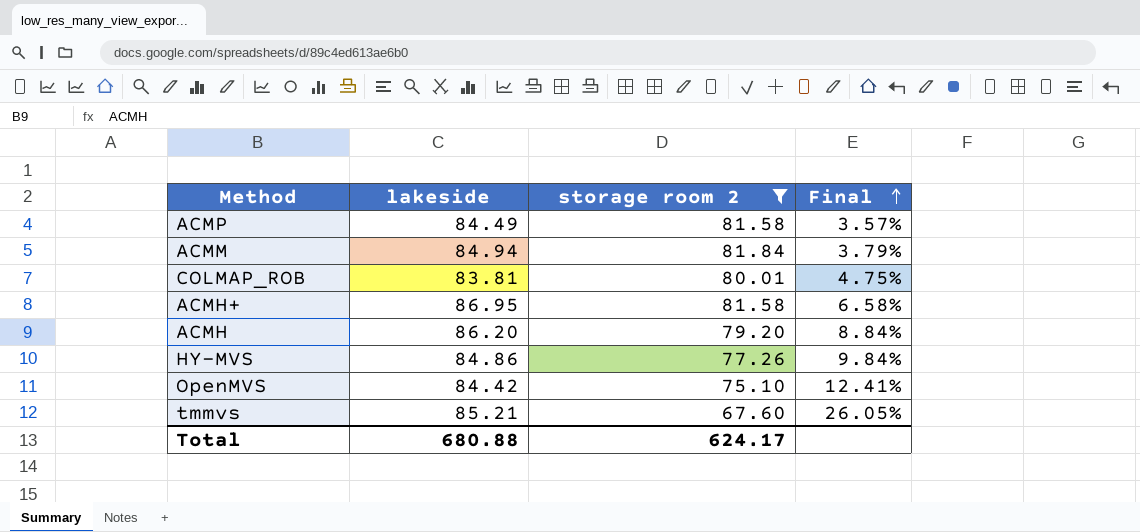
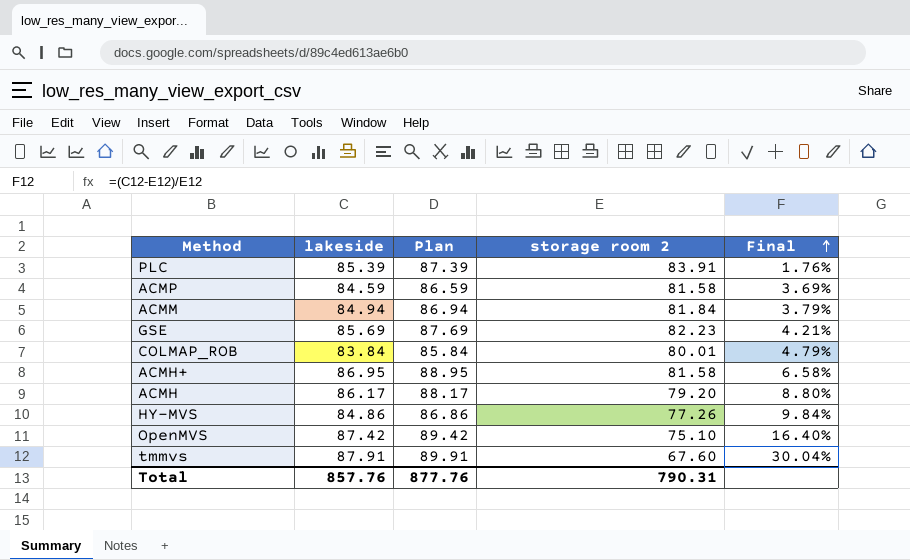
filter: storage room 2 <= 81.84 -> none
column Plan | formula: none -> [lakeside] + 2
ACMP | lakeside: 84.49 -> 84.59
ACMP | Final: 3.57% -> 3.69%
COLMAP_ROB | lakeside: 83.81 -> 83.84
COLMAP_ROB | Final: 4.75% -> 4.79%
ACMH | lakeside: 86.20 -> 86.17
ACMH | Final: 8.84% -> 8.80%
OpenMVS | lakeside: 84.42 -> 87.42
OpenMVS | Final: 12.41% -> 16.40%
tmmvs | lakeside: 85.21 -> 87.91
tmmvs | Final: 26.05% -> 30.04%
Total | lakeside: 680.88 -> 857.76
Total | storage room 2: 624.17 -> 790.31

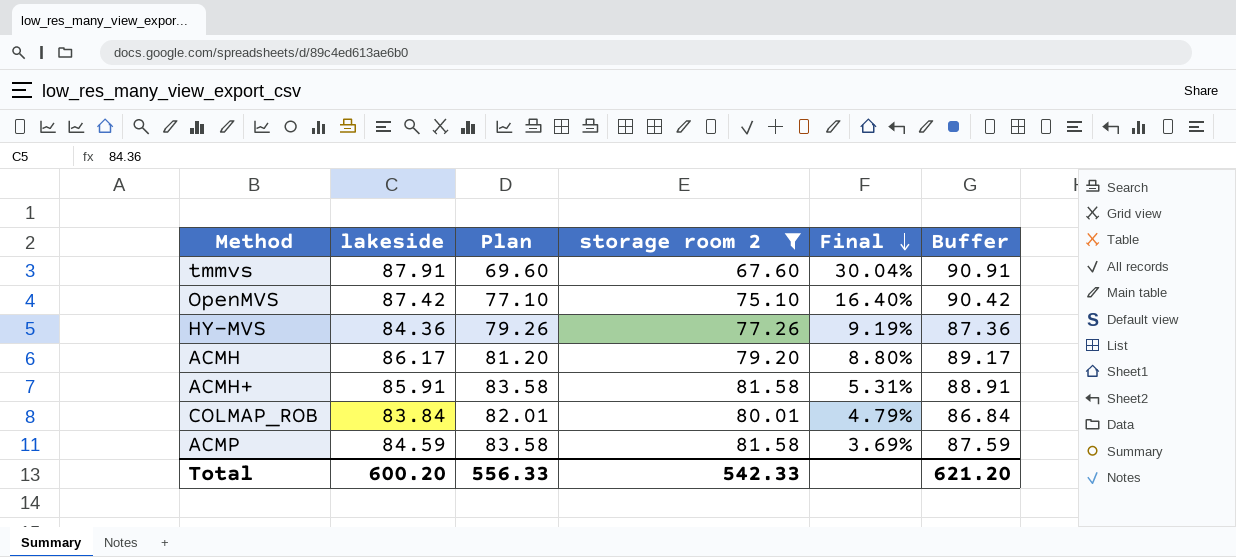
filter: none -> storage room 2 <= 81.58
row order: Final ascending -> Final descending
column Plan | formula: [lakeside] + 2 -> [storage room 2] + 2
column Buffer | formula: none -> [lakeside] + 3
HY-MVS | lakeside: 84.86 -> 84.36
HY-MVS | Final: 9.84% -> 9.19%
ACMH+ | lakeside: 86.95 -> 85.91
ACMH+ | Final: 6.58% -> 5.31%
Total | lakeside: 857.76 -> 600.20
Total | Plan: 877.76 -> 556.33
Total | storage room 2: 790.31 -> 542.33

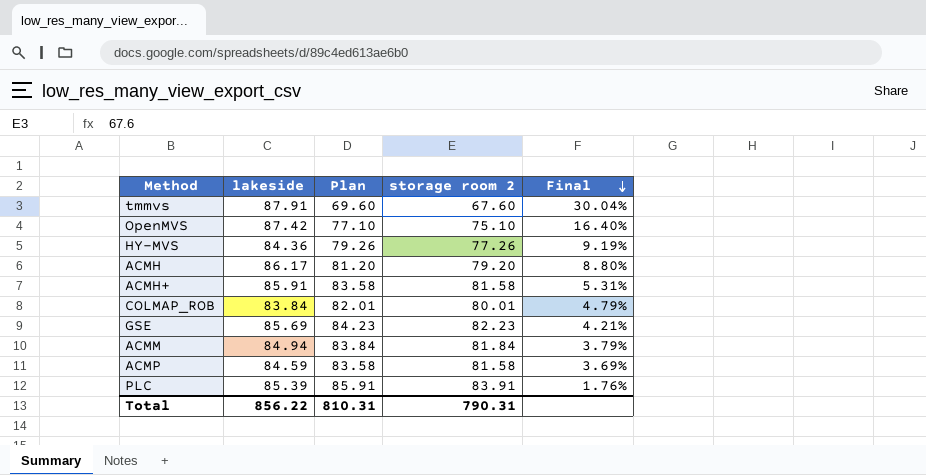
filter: storage room 2 <= 81.58 -> none
column Buffer | formula: [lakeside] + 3 -> none
Total | lakeside: 600.20 -> 856.22
Total | Plan: 556.33 -> 810.31
Total | storage room 2: 542.33 -> 790.31

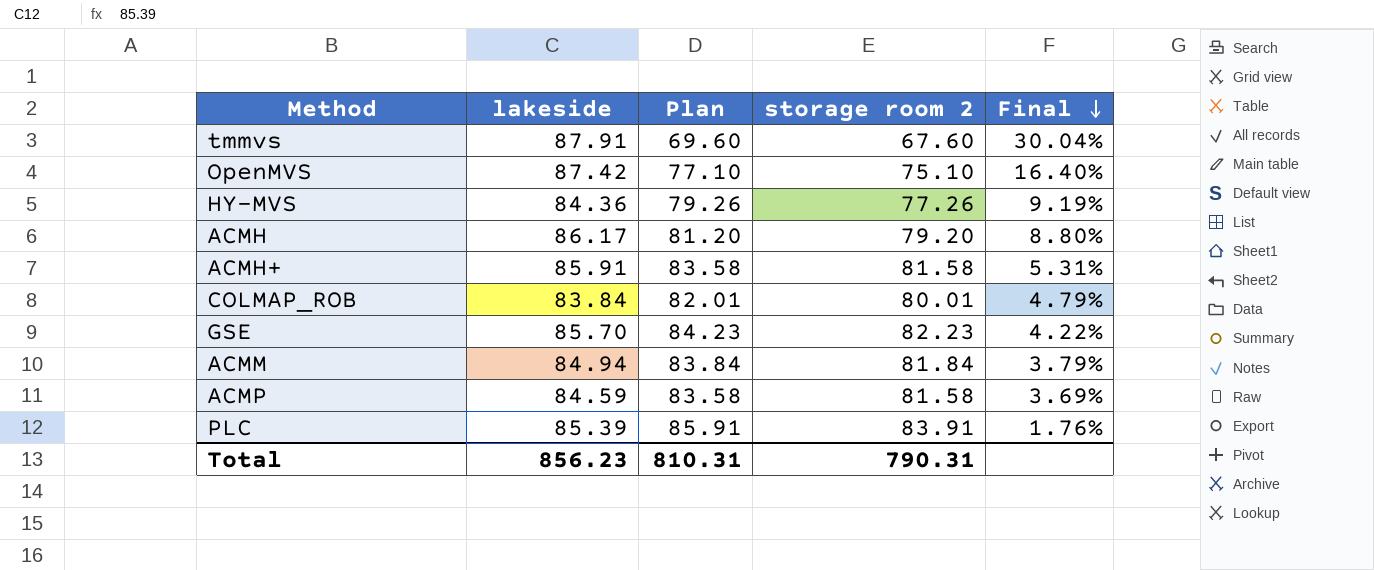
GSE | lakeside: 85.69 -> 85.70
GSE | Final: 4.21% -> 4.22%
Total | lakeside: 856.22 -> 856.23

